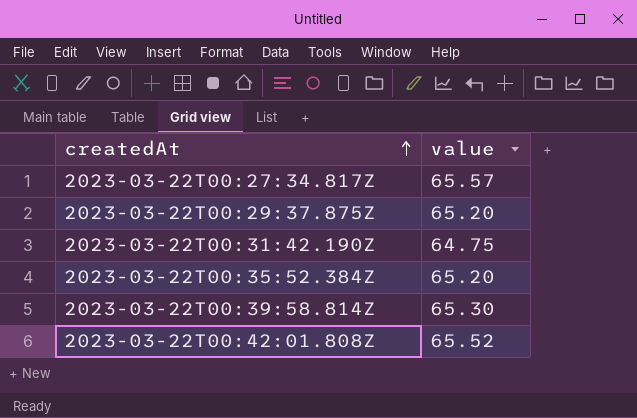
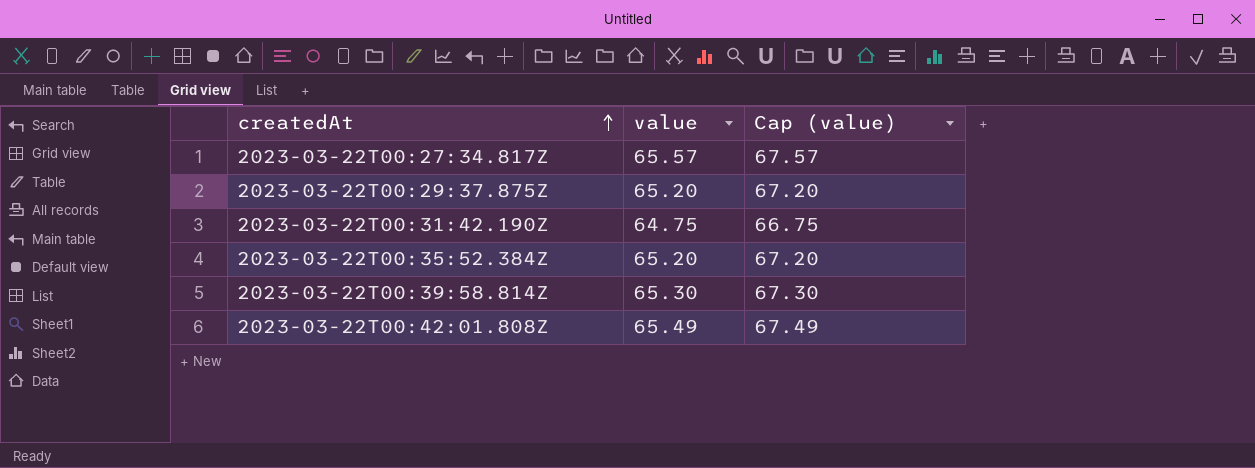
column Cap (value) | formula: none -> [value] + 2
2023-03-22T00:42:01.808Z | value: 65.52 -> 65.49

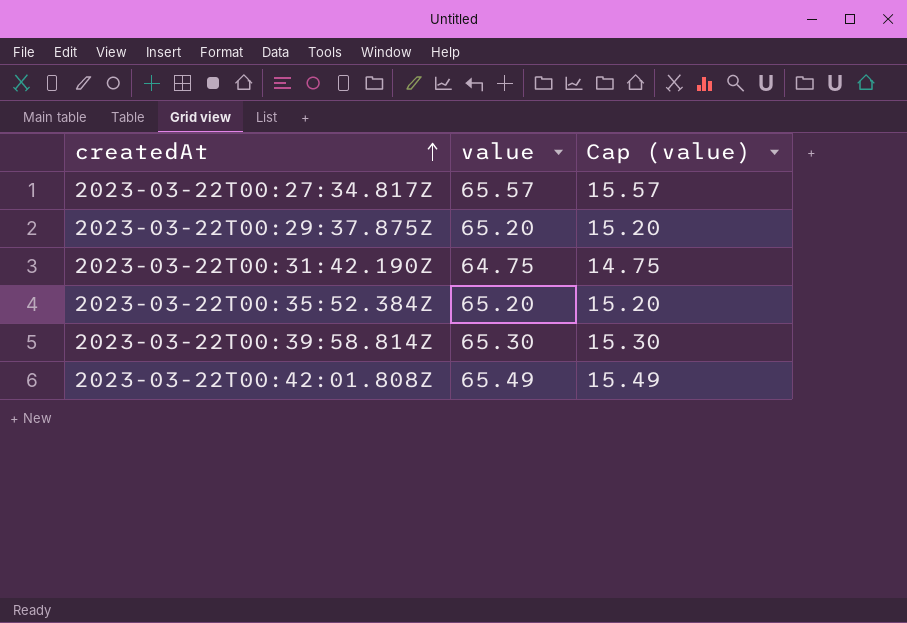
column Cap (value) | formula: [value] + 2 -> [value] - 50

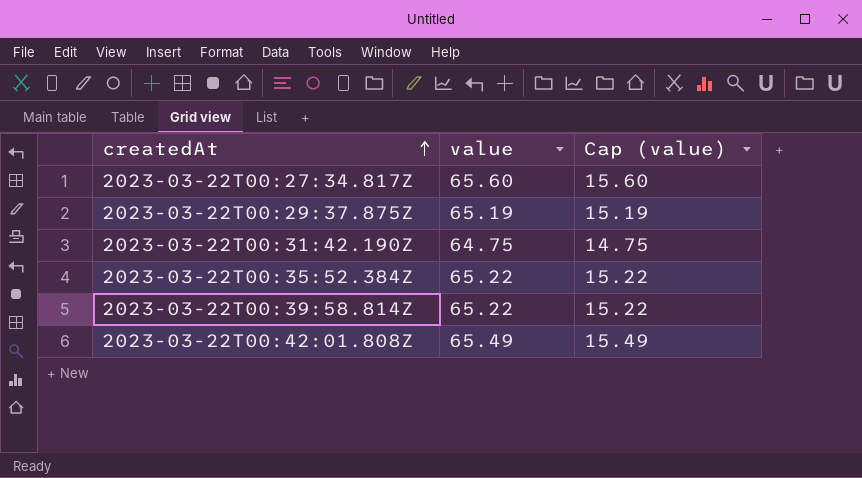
2023-03-22T00:27:34.817Z | value: 65.57 -> 65.60
2023-03-22T00:27:34.817Z | Cap (value): 15.57 -> 15.60
2023-03-22T00:29:37.875Z | value: 65.20 -> 65.19
2023-03-22T00:29:37.875Z | Cap (value): 15.20 -> 15.19
2023-03-22T00:35:52.384Z | value: 65.20 -> 65.22
2023-03-22T00:35:52.384Z | Cap (value): 15.20 -> 15.22
2023-03-22T00:39:58.814Z | value: 65.30 -> 65.22
2023-03-22T00:39:58.814Z | Cap (value): 15.30 -> 15.22

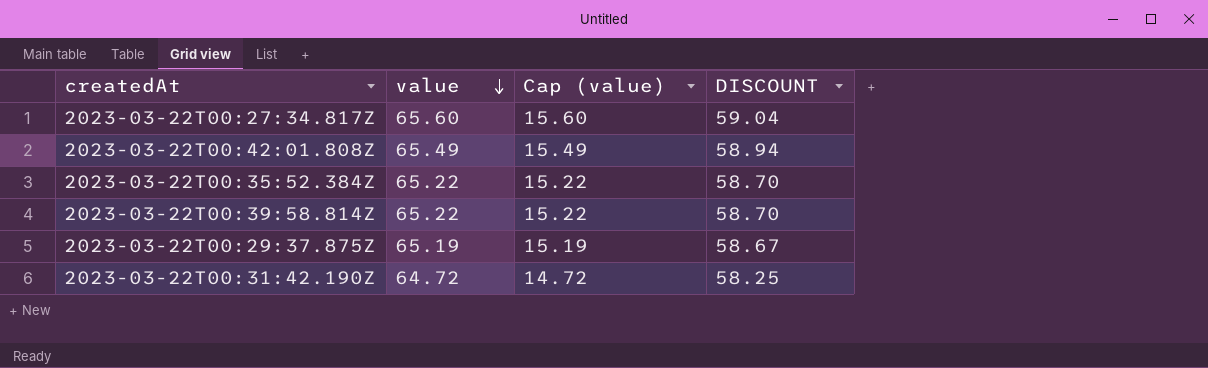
row order: createdAt ascending -> value descending
column DISCOUNT | formula: none -> [value] * 0.9
2023-03-22T00:31:42.190Z | value: 64.75 -> 64.72
2023-03-22T00:31:42.190Z | Cap (value): 14.75 -> 14.72

